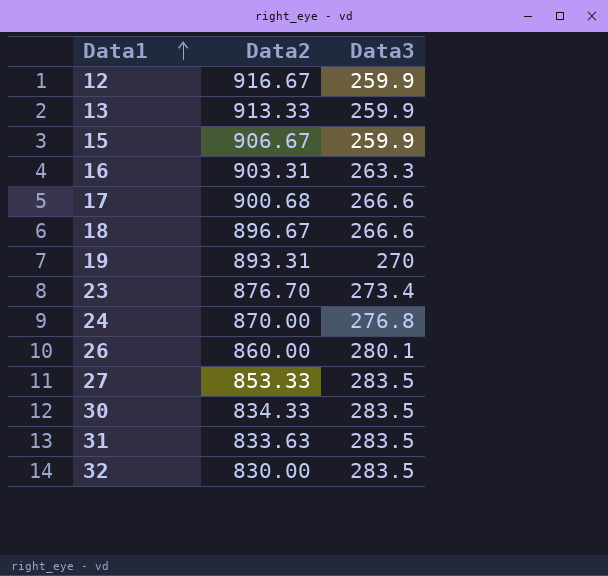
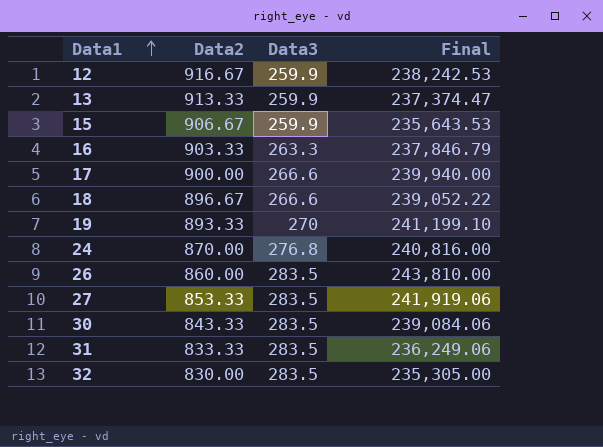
column Final | formula: none -> [Data2] * [Data3]
row 23: 876.70 | 273.4 -> none
16 | Data2: 903.31 -> 903.33
17 | Data2: 900.68 -> 900.00
19 | Data2: 893.31 -> 893.33
26 | Data3: 280.1 -> 283.5
30 | Data2: 834.33 -> 843.33
31 | Data2: 833.63 -> 833.33

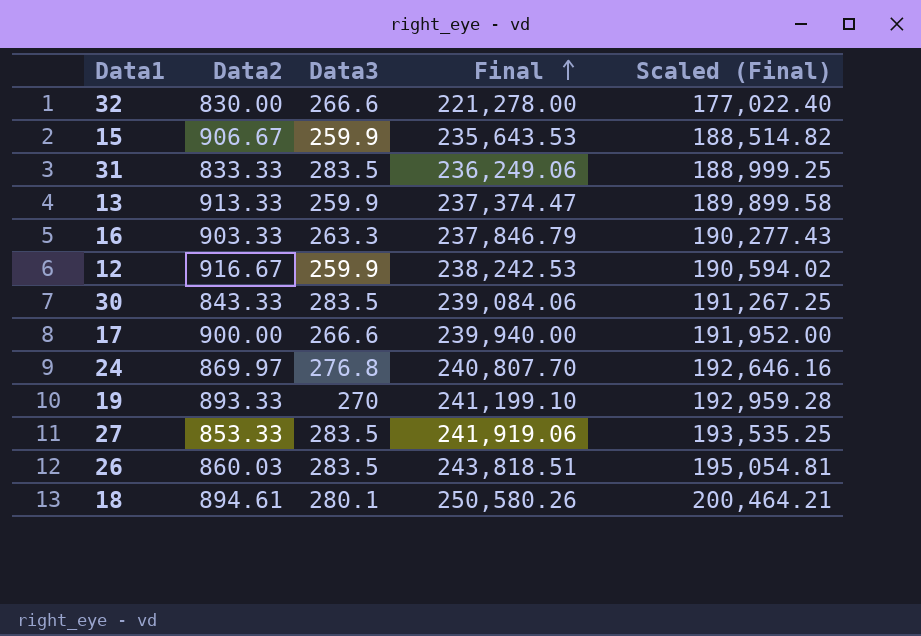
row order: Data1 ascending -> Final ascending
column Scaled (Final) | formula: none -> [Final] * 0.8
32 | Data3: 283.5 -> 266.6
32 | Final: 235,305.00 -> 221,278.00
24 | Data2: 870.00 -> 869.97
24 | Final: 240,816.00 -> 240,807.70
26 | Data2: 860.00 -> 860.03
26 | Final: 243,810.00 -> 243,818.51
18 | Data2: 896.67 -> 894.61
18 | Data3: 266.6 -> 280.1
18 | Final: 239,052.22 -> 250,580.26

